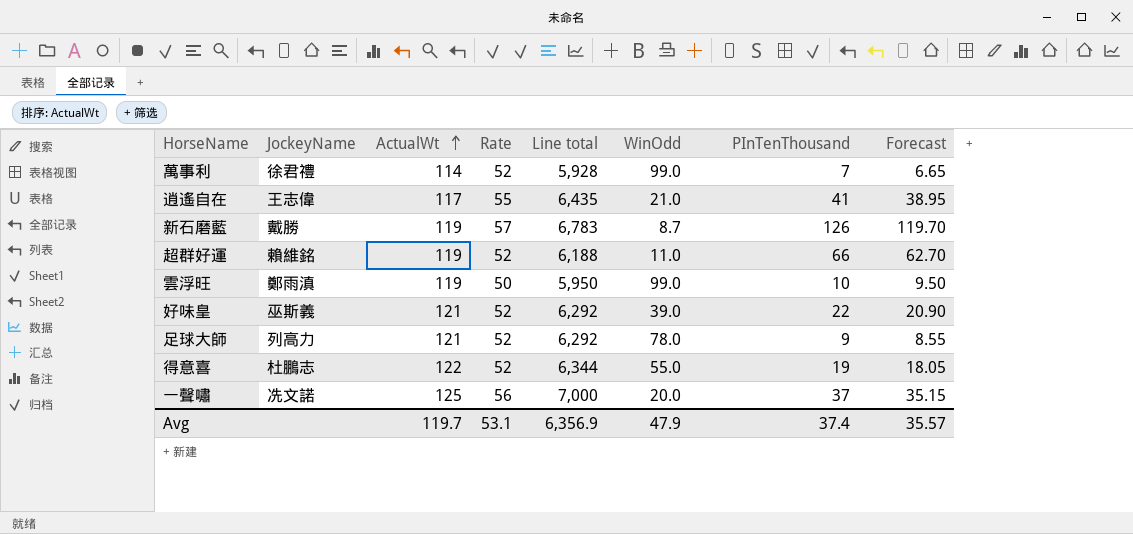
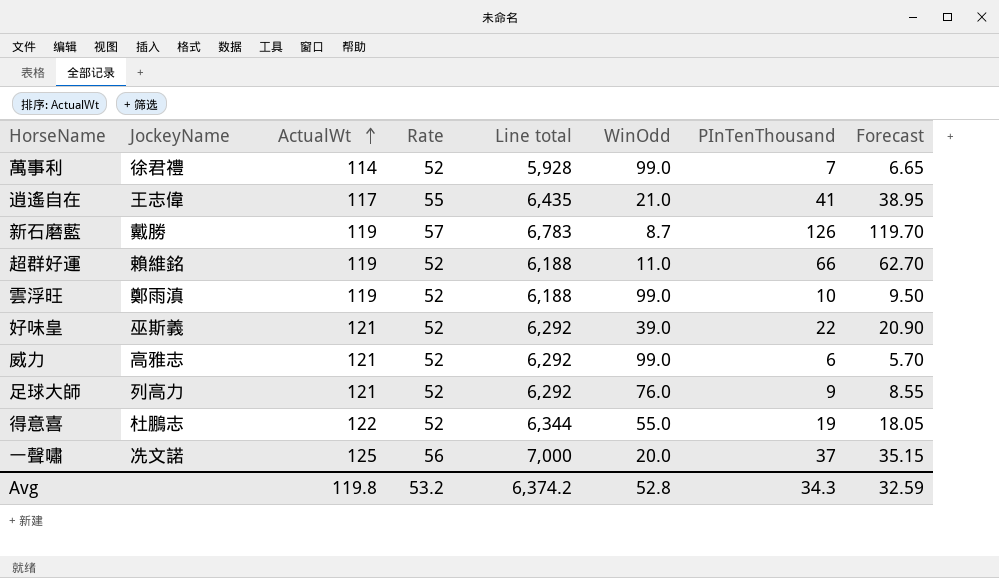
雲浮旺 | Rate: 50 -> 52
雲浮旺 | Line total: 5,950 -> 6,188
row 威力: none -> 高雅志 | 121 | 52 | 6,292 | 99.0 | 6 | 5.70
足球大師 | WinOdd: 78.0 -> 76.0
Avg | ActualWt: 119.7 -> 119.8
Avg | Rate: 53.1 -> 53.2
Avg | Line total: 6,356.9 -> 6,374.2
Avg | WinOdd: 47.9 -> 52.8
Avg | PInTenThousand: 37.4 -> 34.3
Avg | Forecast: 35.57 -> 32.59

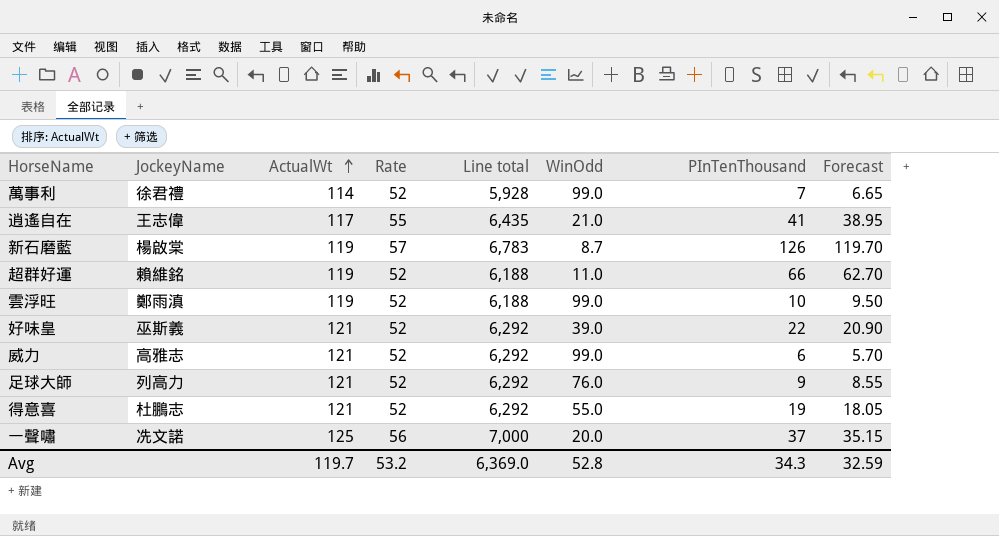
新石磨藍 | JockeyName: 戴勝 -> 楊啟棠
得意喜 | ActualWt: 122 -> 121
得意喜 | Line total: 6,344 -> 6,292
Avg | ActualWt: 119.8 -> 119.7
Avg | Line total: 6,374.2 -> 6,369.0

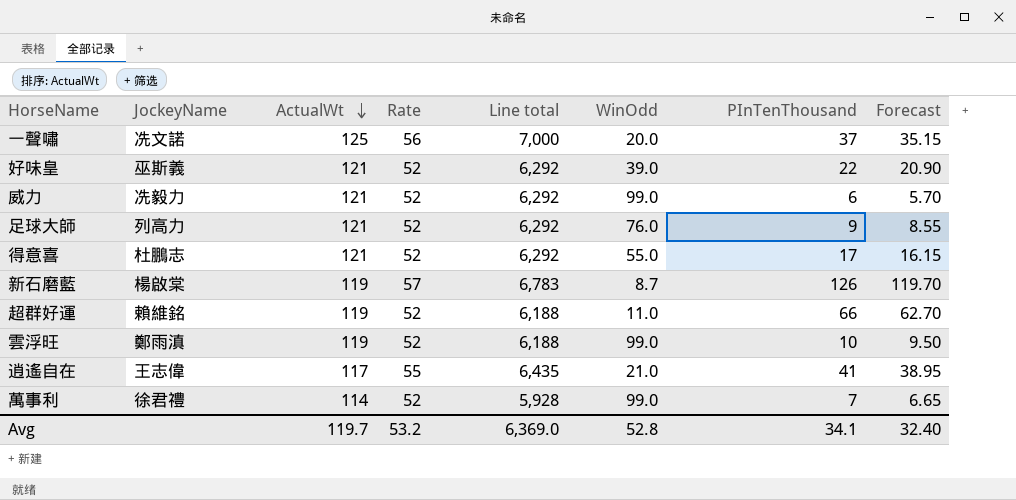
row order: ActualWt ascending -> ActualWt descending
威力 | JockeyName: 高雅志 -> 冼毅力
得意喜 | PInTenThousand: 19 -> 17
得意喜 | Forecast: 18.05 -> 16.15
Avg | PInTenThousand: 34.3 -> 34.1
Avg | Forecast: 32.59 -> 32.40

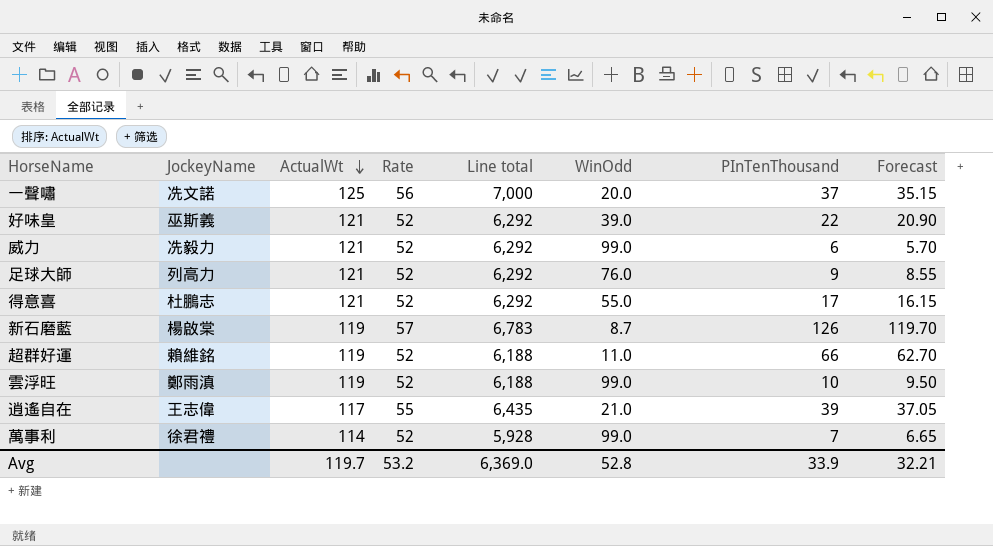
逍遙自在 | PInTenThousand: 41 -> 39
逍遙自在 | Forecast: 38.95 -> 37.05
Avg | PInTenThousand: 34.1 -> 33.9
Avg | Forecast: 32.40 -> 32.21

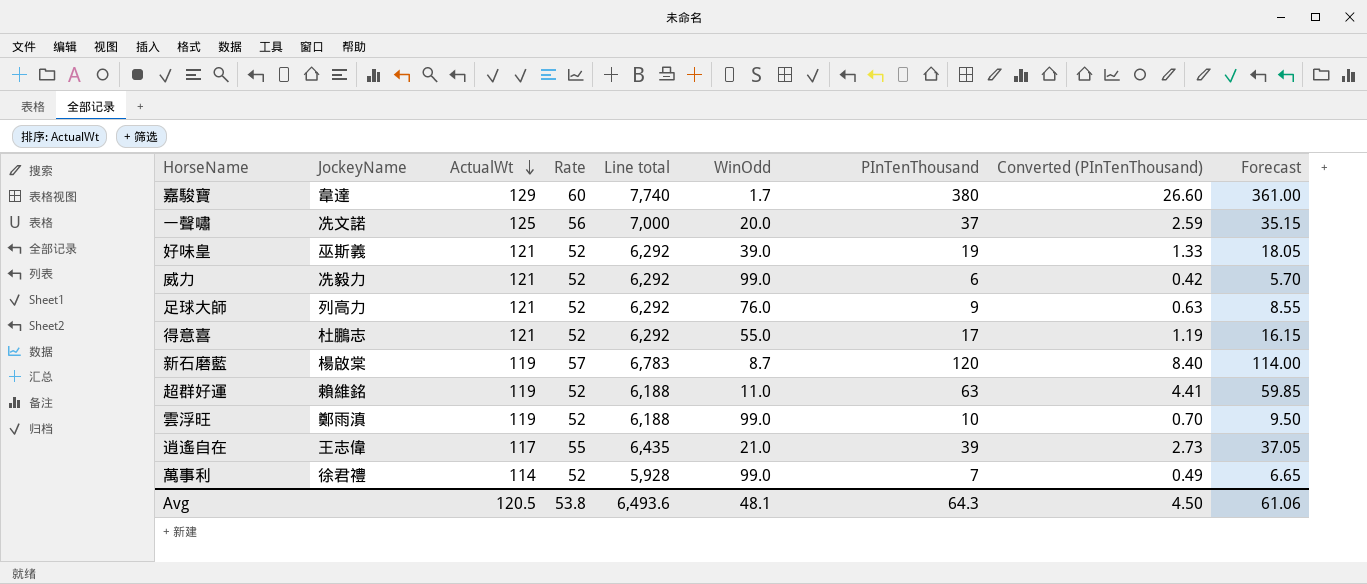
column Converted (PInTenThousand) | formula: none -> [PInTenThousand] * 0.07
row 嘉駿寶: none -> 韋達 | 129 | 60 | 7,740 | 1.7 | 380 | 26.60 | 361.00
好味皇 | PInTenThousand: 22 -> 19
好味皇 | Forecast: 20.90 -> 18.05
新石磨藍 | PInTenThousand: 126 -> 120
新石磨藍 | Forecast: 119.70 -> 114.00
超群好運 | PInTenThousand: 66 -> 63
超群好運 | Forecast: 62.70 -> 59.85
Avg | ActualWt: 119.7 -> 120.5
Avg | Rate: 53.2 -> 53.8
Avg | Line total: 6,369.0 -> 6,493.6
Avg | WinOdd: 52.8 -> 48.1
Avg | PInTenThousand: 33.9 -> 64.3
Avg | Forecast: 32.21 -> 61.06

